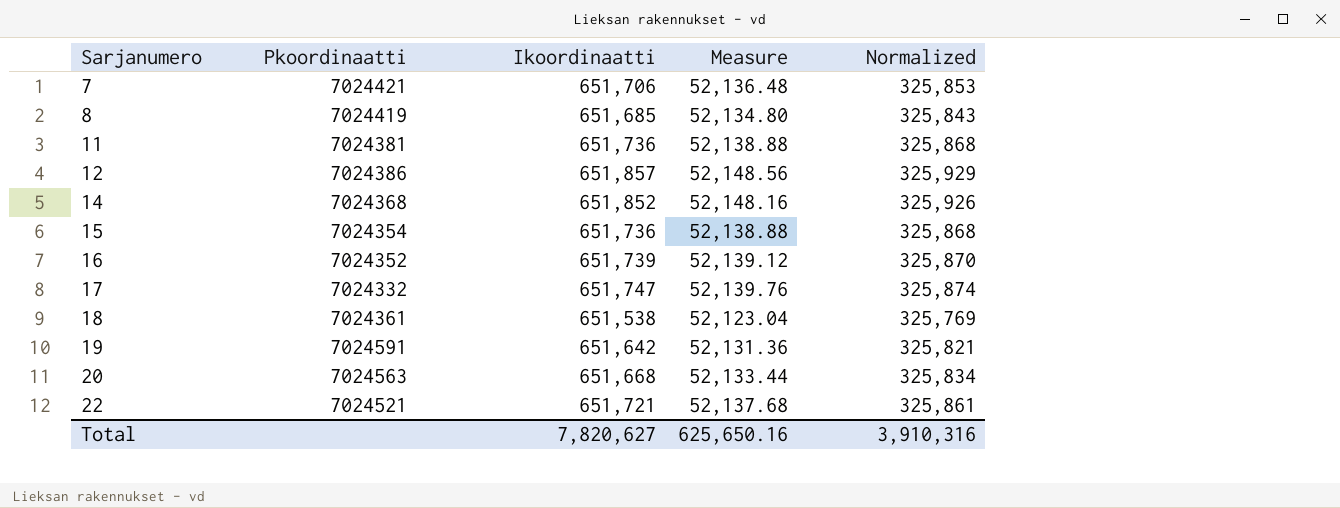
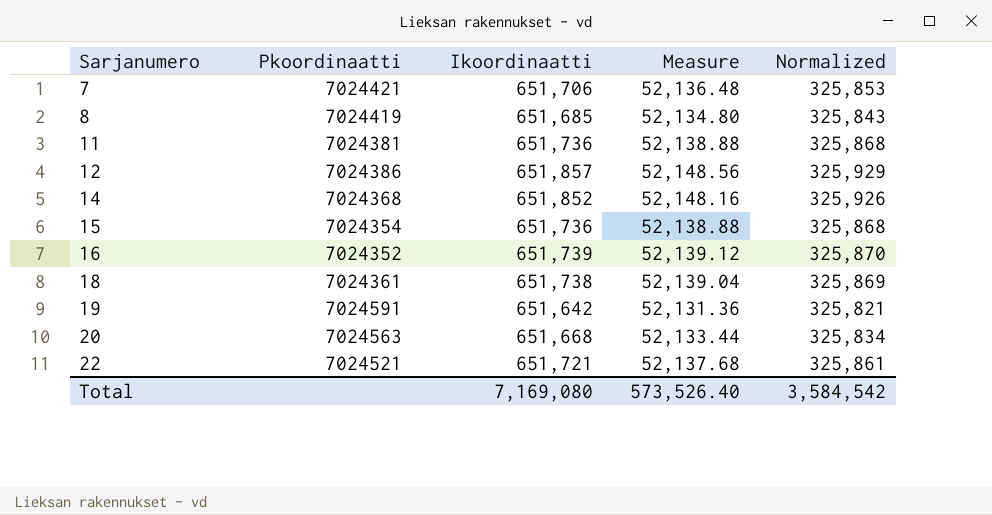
row 17: 7024332 | 651,747 | 52,139.76 | 325,874 -> none
18 | Ikoordinaatti: 651,538 -> 651,738
18 | Measure: 52,123.04 -> 52,139.04
18 | Normalized: 325,769 -> 325,869
Total | Ikoordinaatti: 7,820,627 -> 7,169,080
Total | Measure: 625,650.16 -> 573,526.40
Total | Normalized: 3,910,316 -> 3,584,542

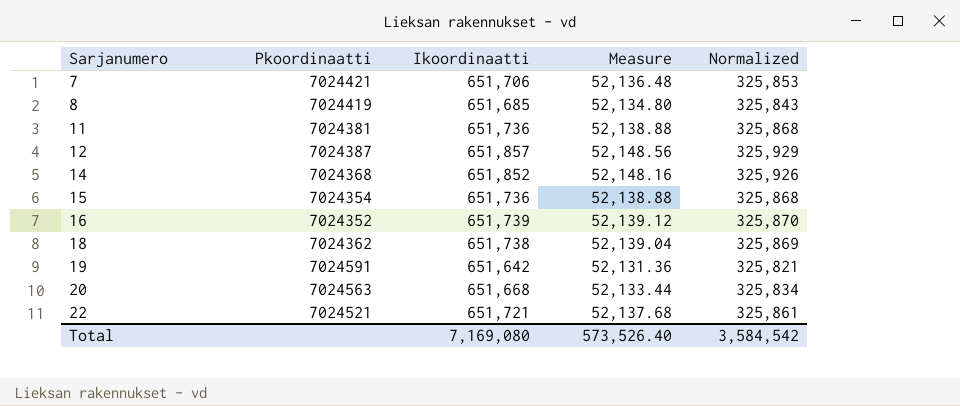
12 | Pkoordinaatti: 7024386 -> 7024387
18 | Pkoordinaatti: 7024361 -> 7024362

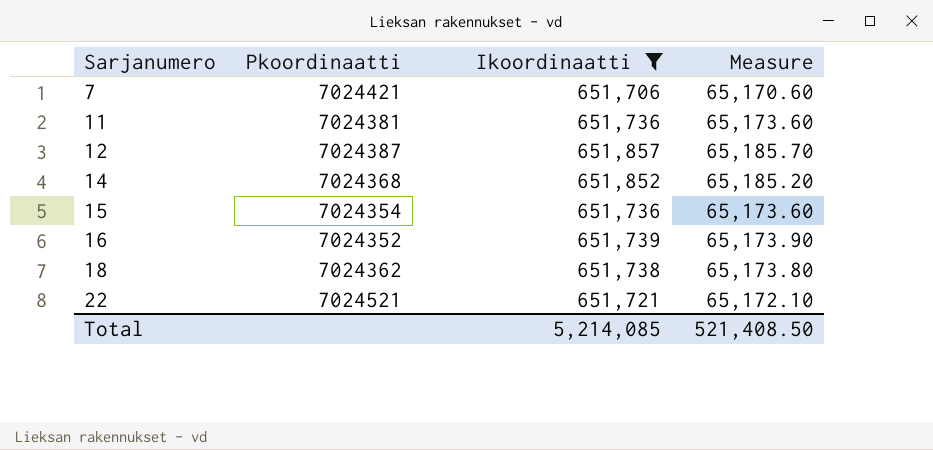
filter: none -> Ikoordinaatti >= 651,706
column Normalized | formula: [Ikoordinaatti] * 0.5 -> none
column Measure | formula: [Ikoordinaatti] * 0.08 -> [Ikoordinaatti] * 0.1
Total | Ikoordinaatti: 7,169,080 -> 5,214,085
Total | Measure: 573,526.40 -> 521,408.50

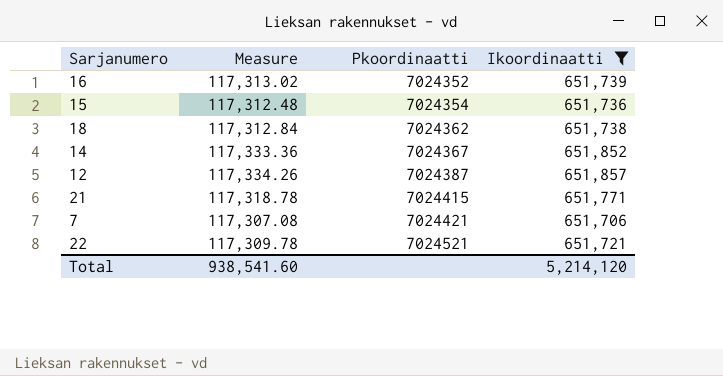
row order: Sarjanumero ascending -> Pkoordinaatti ascending
column Measure | formula: [Ikoordinaatti] * 0.1 -> [Ikoordinaatti] * 0.18
column Measure | position: 4 -> 2
row 11: 7024381 | 651,736 | 65,173.60 -> none
14 | Pkoordinaatti: 7024368 -> 7024367
row 21: none -> 117,318.78 | 7024415 | 651,771
Total | Measure: 521,408.50 -> 938,541.60
Total | Ikoordinaatti: 5,214,085 -> 5,214,120

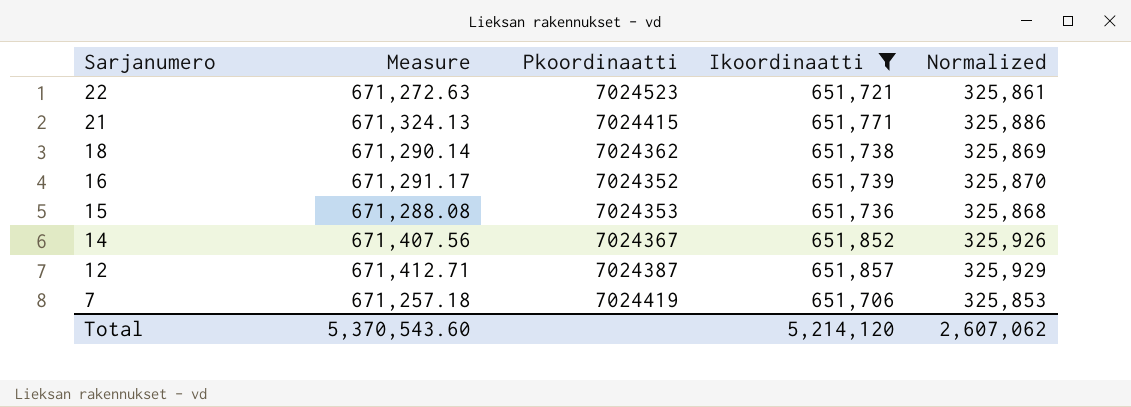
row order: Pkoordinaatti ascending -> Sarjanumero descending
column Measure | formula: [Ikoordinaatti] * 0.18 -> [Ikoordinaatti] * 1.03
column Normalized | formula: none -> [Ikoordinaatti] * 0.5
22 | Pkoordinaatti: 7024521 -> 7024523
15 | Pkoordinaatti: 7024354 -> 7024353
7 | Pkoordinaatti: 7024421 -> 7024419
Total | Measure: 938,541.60 -> 5,370,543.60

